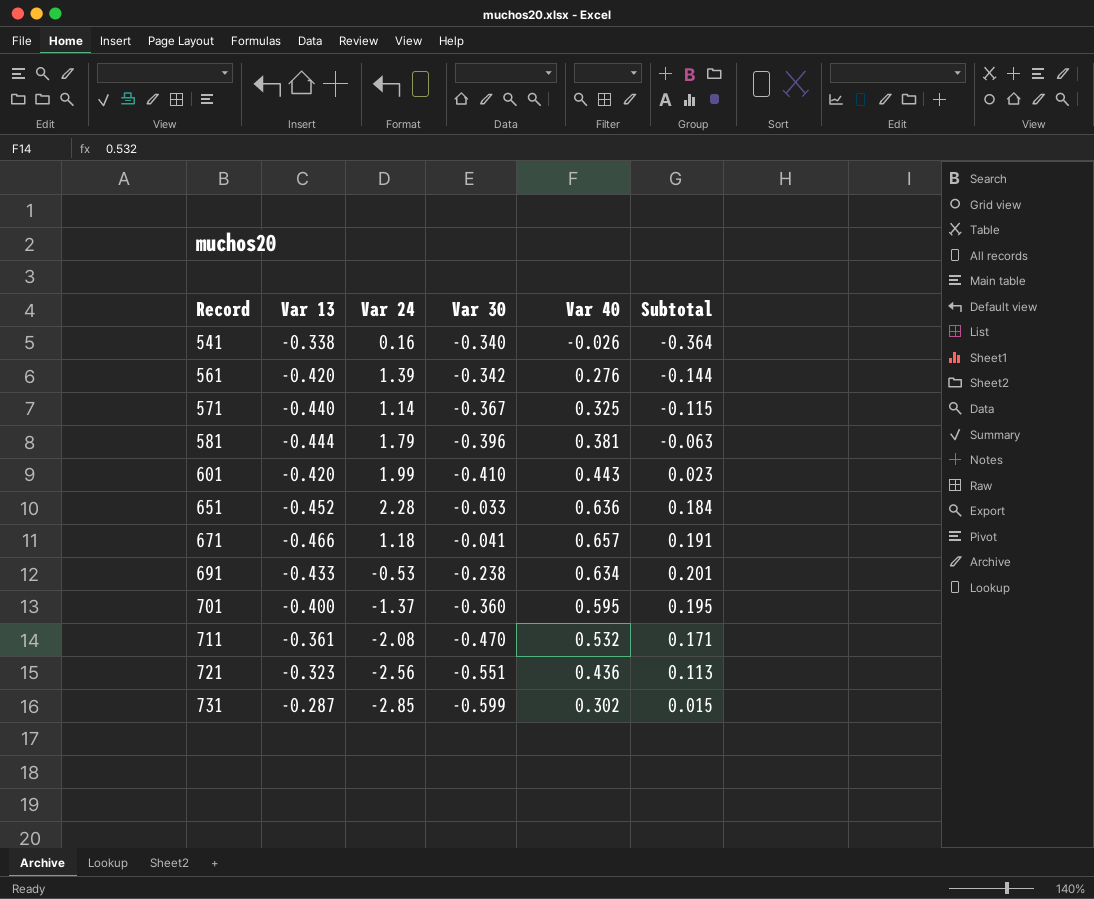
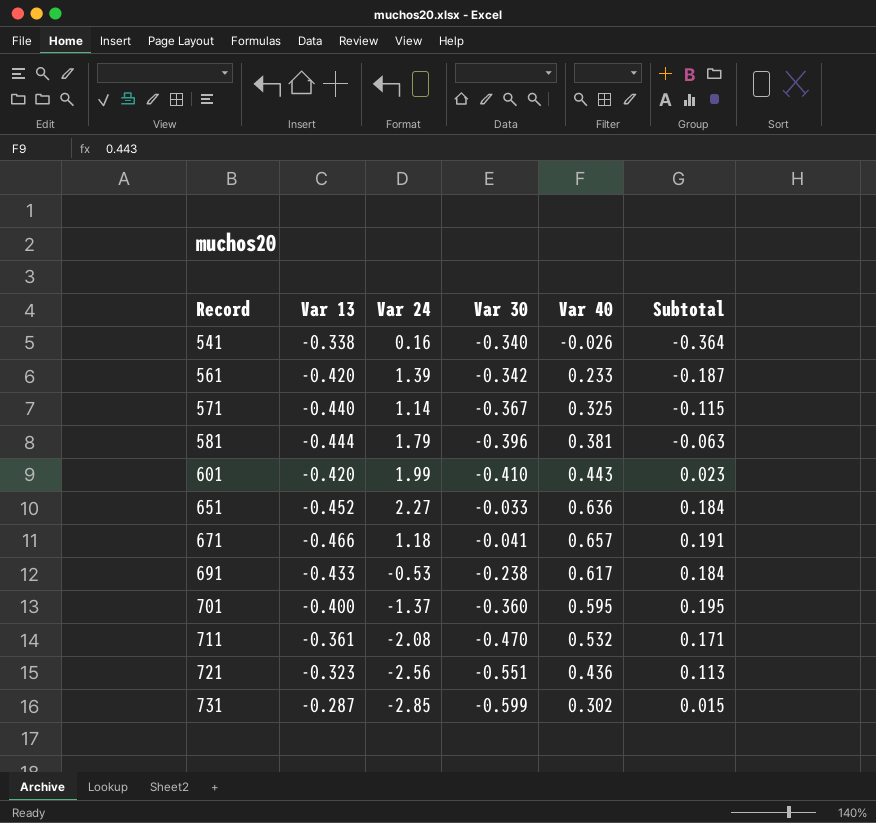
561 | Var 40: 0.276 -> 0.233
561 | Subtotal: -0.144 -> -0.187
651 | Var 24: 2.28 -> 2.27
691 | Var 40: 0.634 -> 0.617
691 | Subtotal: 0.201 -> 0.184

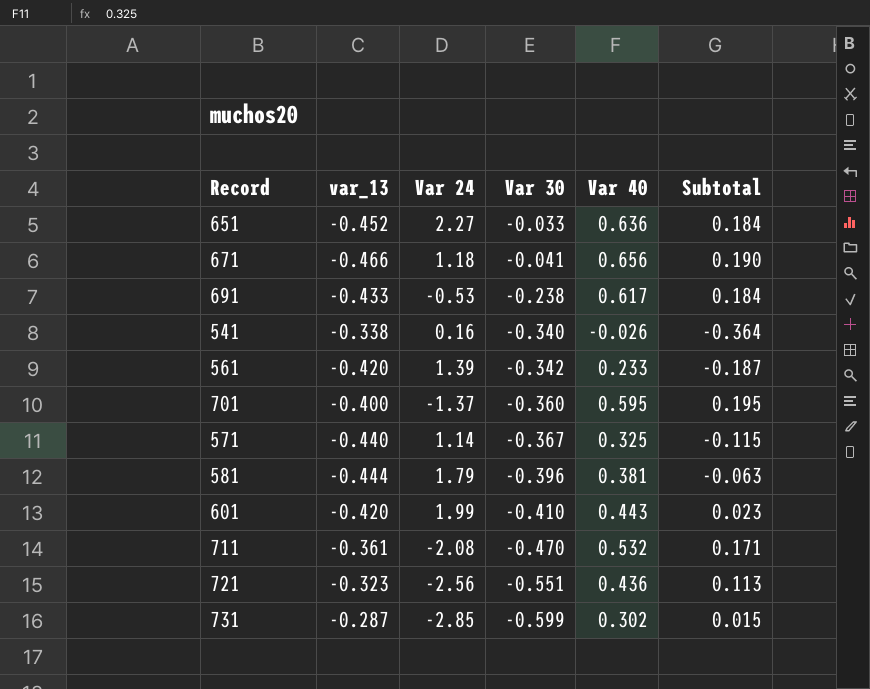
row order: Record ascending -> Var 30 descending
column name: Var 13 -> var_13
671 | Var 40: 0.657 -> 0.656
671 | Subtotal: 0.191 -> 0.190

